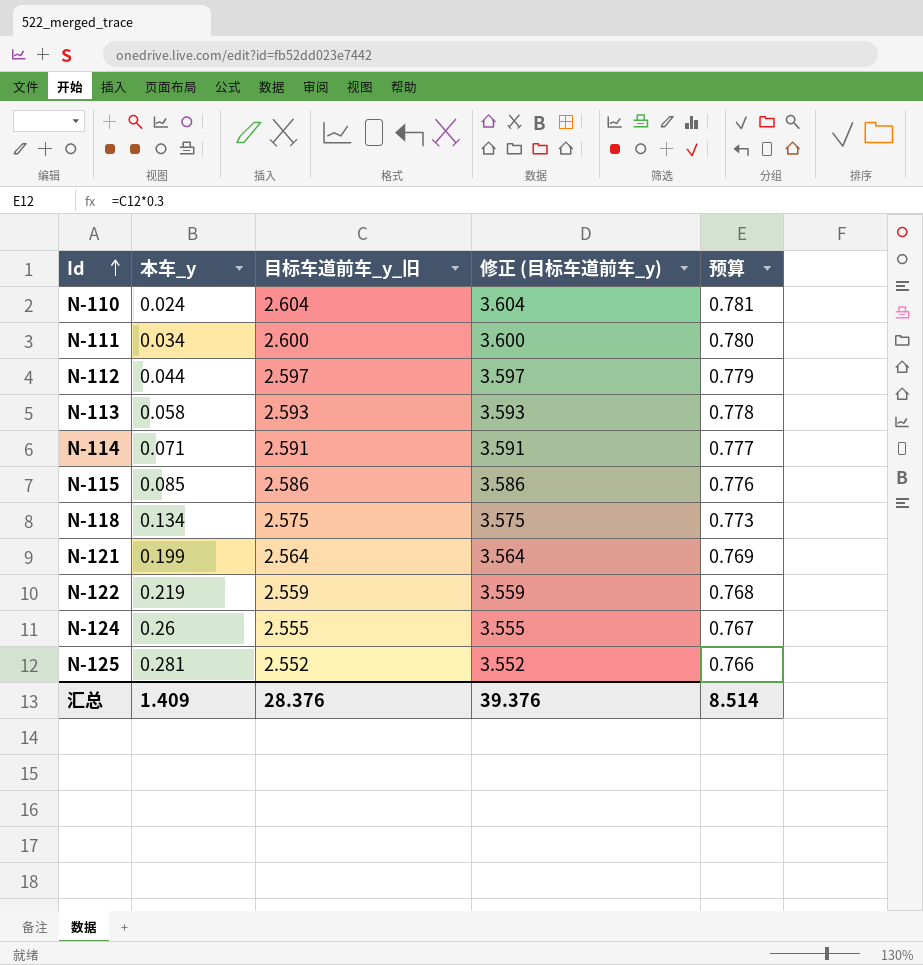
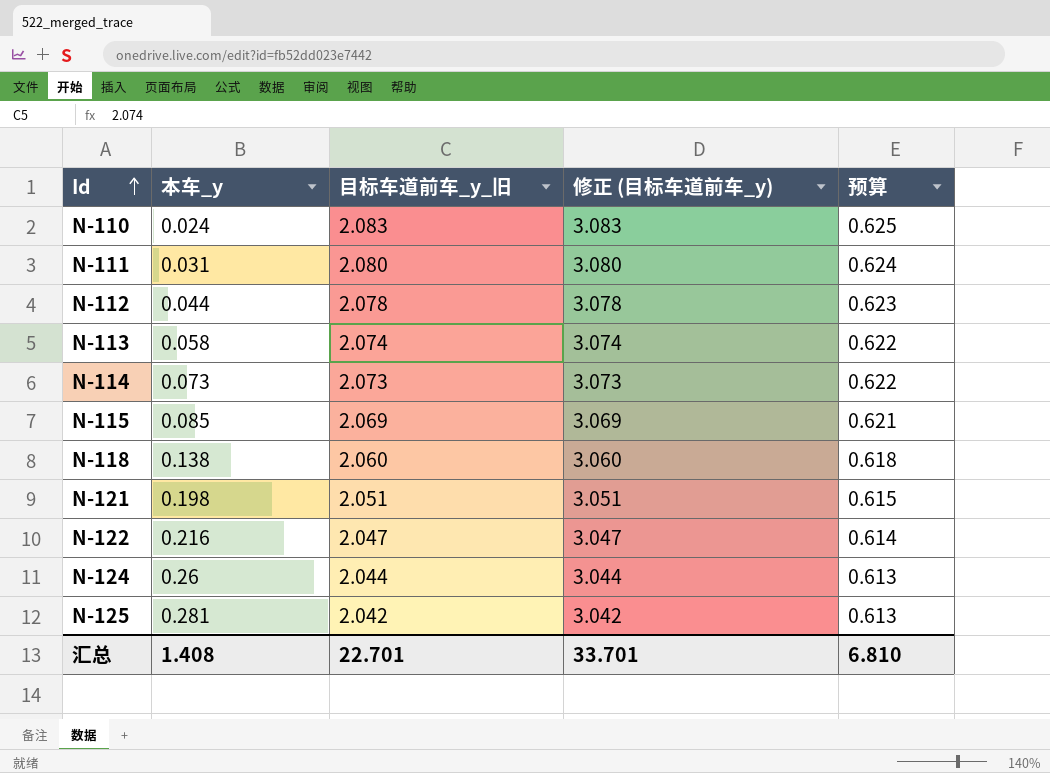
N-110 | 目标车道前车_y_旧: 2.604 -> 2.083
N-110 | 修正 (目标车道前车_y): 3.604 -> 3.083
N-110 | 预算: 0.781 -> 0.625
N-111 | 本车_y: 0.034 -> 0.031
N-111 | 目标车道前车_y_旧: 2.600 -> 2.080
N-111 | 修正 (目标车道前车_y): 3.600 -> 3.080
N-111 | 预算: 0.780 -> 0.624
N-112 | 目标车道前车_y_旧: 2.597 -> 2.078
N-112 | 修正 (目标车道前车_y): 3.597 -> 3.078
N-112 | 预算: 0.779 -> 0.623
N-113 | 目标车道前车_y_旧: 2.593 -> 2.074
N-113 | 修正 (目标车道前车_y): 3.593 -> 3.074
N-113 | 预算: 0.778 -> 0.622
N-114 | 本车_y: 0.071 -> 0.073
N-114 | 目标车道前车_y_旧: 2.591 -> 2.073
N-114 | 修正 (目标车道前车_y): 3.591 -> 3.073
N-114 | 预算: 0.777 -> 0.622
N-115 | 目标车道前车_y_旧: 2.586 -> 2.069
N-115 | 修正 (目标车道前车_y): 3.586 -> 3.069
N-115 | 预算: 0.776 -> 0.621
N-118 | 本车_y: 0.134 -> 0.138
N-118 | 目标车道前车_y_旧: 2.575 -> 2.060
N-118 | 修正 (目标车道前车_y): 3.575 -> 3.060
N-118 | 预算: 0.773 -> 0.618
N-121 | 本车_y: 0.199 -> 0.198
N-121 | 目标车道前车_y_旧: 2.564 -> 2.051
N-121 | 修正 (目标车道前车_y): 3.564 -> 3.051
N-121 | 预算: 0.769 -> 0.615
N-122 | 本车_y: 0.219 -> 0.216
N-122 | 目标车道前车_y_旧: 2.559 -> 2.047
N-122 | 修正 (目标车道前车_y): 3.559 -> 3.047
N-122 | 预算: 0.768 -> 0.614
N-124 | 目标车道前车_y_旧: 2.555 -> 2.044
N-124 | 修正 (目标车道前车_y): 3.555 -> 3.044
N-124 | 预算: 0.767 -> 0.613
N-125 | 目标车道前车_y_旧: 2.552 -> 2.042
N-125 | 修正 (目标车道前车_y): 3.552 -> 3.042
N-125 | 预算: 0.766 -> 0.613
汇总 | 本车_y: 1.409 -> 1.408
汇总 | 目标车道前车_y_旧: 28.376 -> 22.701
汇总 | 修正 (目标车道前车_y): 39.376 -> 33.701
汇总 | 预算: 8.514 -> 6.810

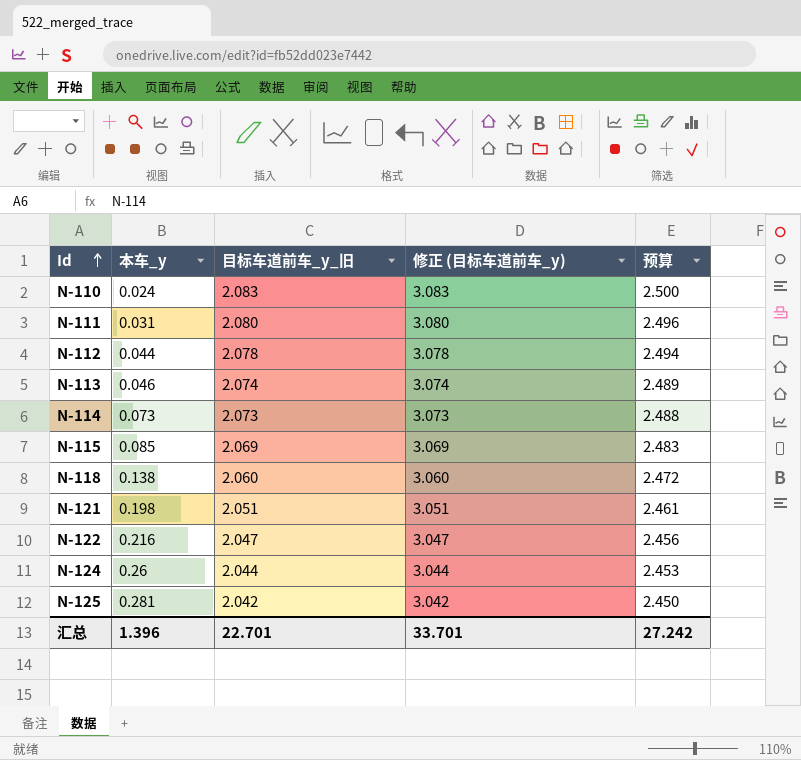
column 预算 | formula: [目标车道前车_y_旧] * 0.3 -> [目标车道前车_y_旧] * 1.2
N-113 | 本车_y: 0.058 -> 0.046
汇总 | 本车_y: 1.408 -> 1.396
汇总 | 预算: 6.810 -> 27.242

